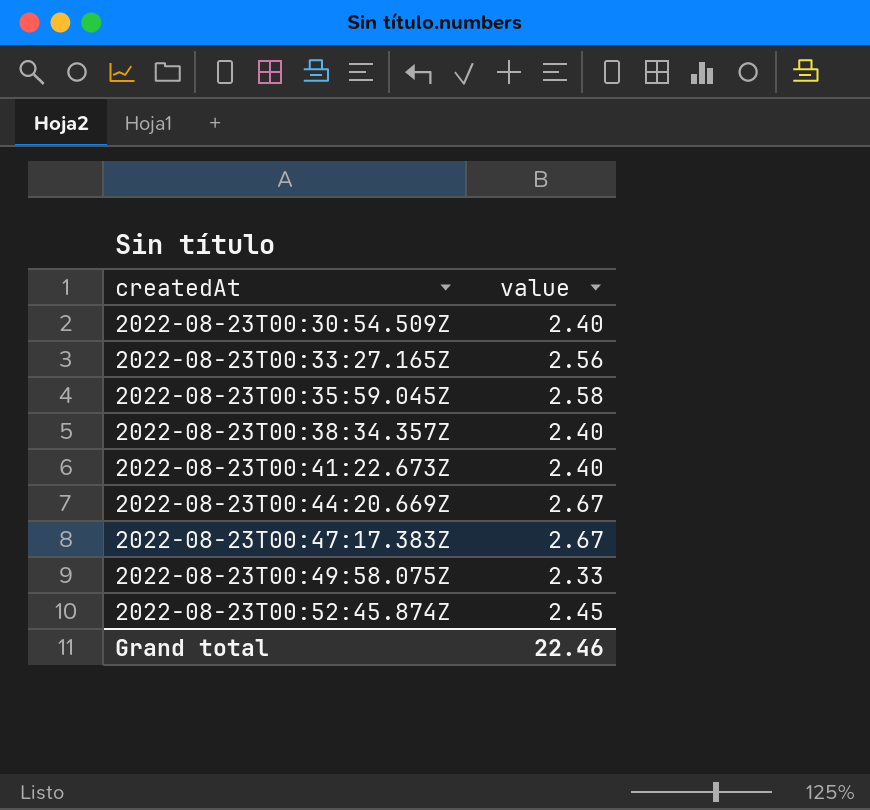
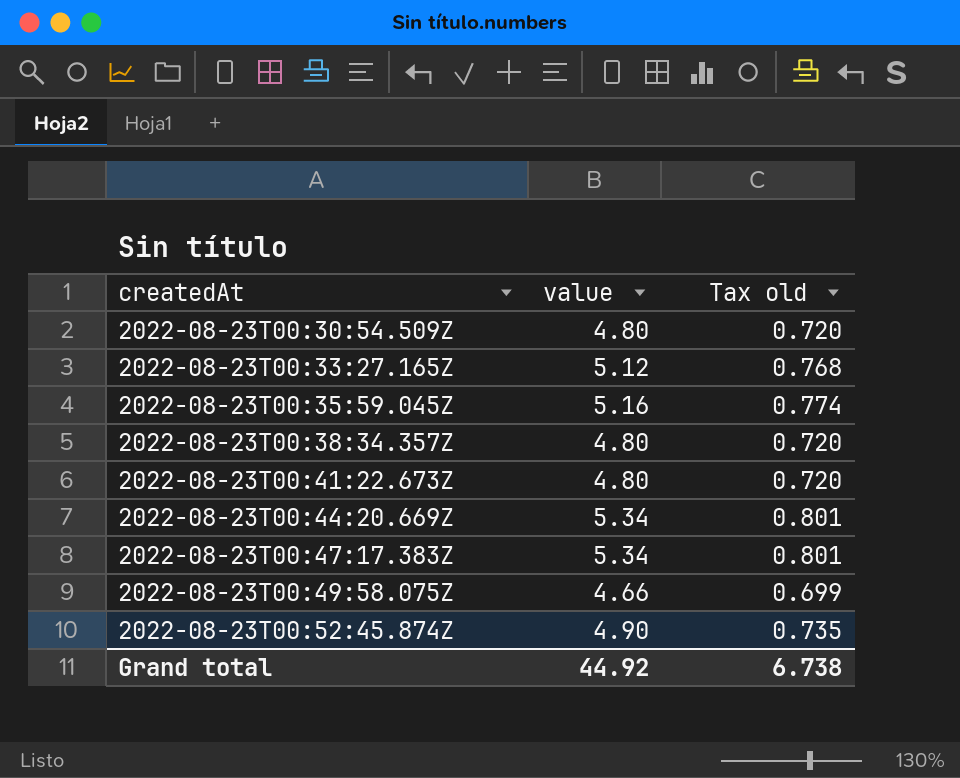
column Tax old | formula: none -> [value] * 0.15
2022-08-23T00:30:54.509Z | value: 2.40 -> 4.80
2022-08-23T00:33:27.165Z | value: 2.56 -> 5.12
2022-08-23T00:35:59.045Z | value: 2.58 -> 5.16
2022-08-23T00:38:34.357Z | value: 2.40 -> 4.80
2022-08-23T00:41:22.673Z | value: 2.40 -> 4.80
2022-08-23T00:44:20.669Z | value: 2.67 -> 5.34
2022-08-23T00:47:17.383Z | value: 2.67 -> 5.34
2022-08-23T00:49:58.075Z | value: 2.33 -> 4.66
2022-08-23T00:52:45.874Z | value: 2.45 -> 4.90
Grand total | value: 22.46 -> 44.92

